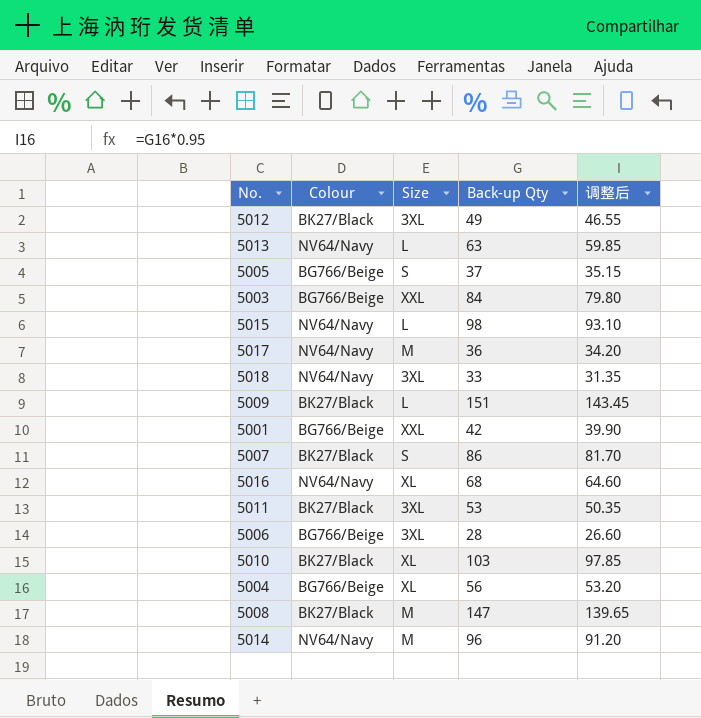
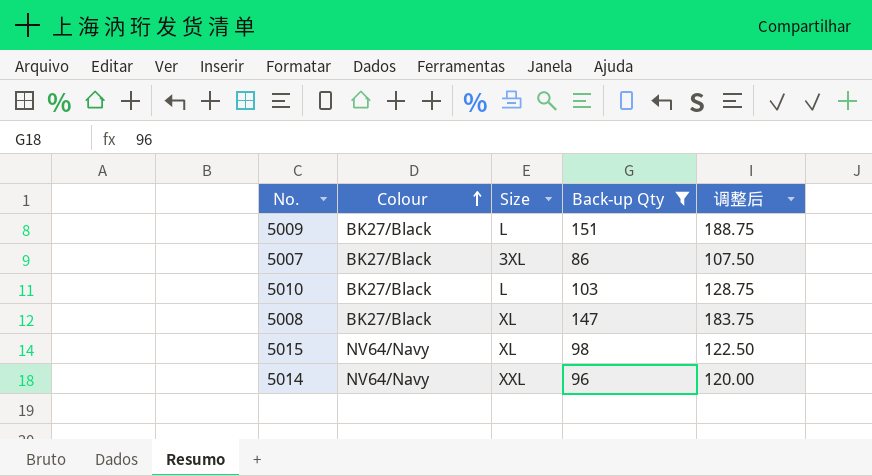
filter: none -> Back-up Qty >= 86
row order: none -> Colour ascending
column 调整后 | formula: [Back-up Qty] * 0.95 -> [Back-up Qty] * 1.25
5007 | Size: S -> 3XL
5010 | Size: XL -> L
5008 | Size: M -> XL
5015 | Size: L -> XL
5014 | Size: M -> XXL

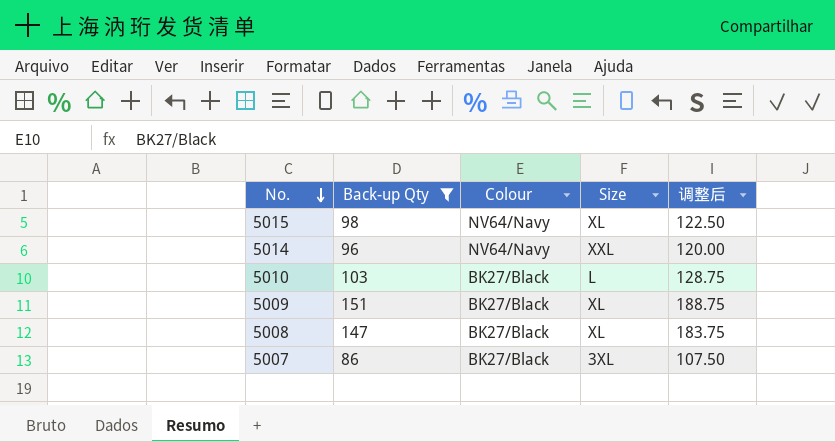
row order: Colour ascending -> No. descending
column Back-up Qty | position: 4 -> 2
5009 | Size: L -> XL

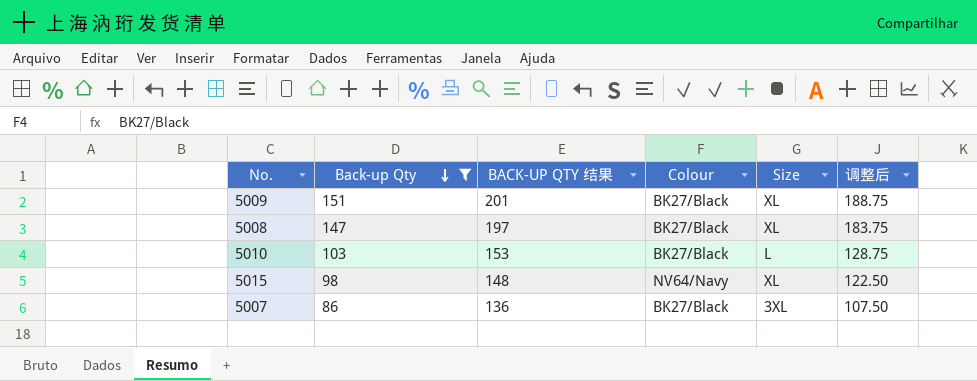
row order: No. descending -> Back-up Qty descending
column BACK-UP QTY 结果 | formula: none -> [Back-up Qty] + 50
row 5014: 96 | NV64/Navy | XXL | 120.00 -> none

